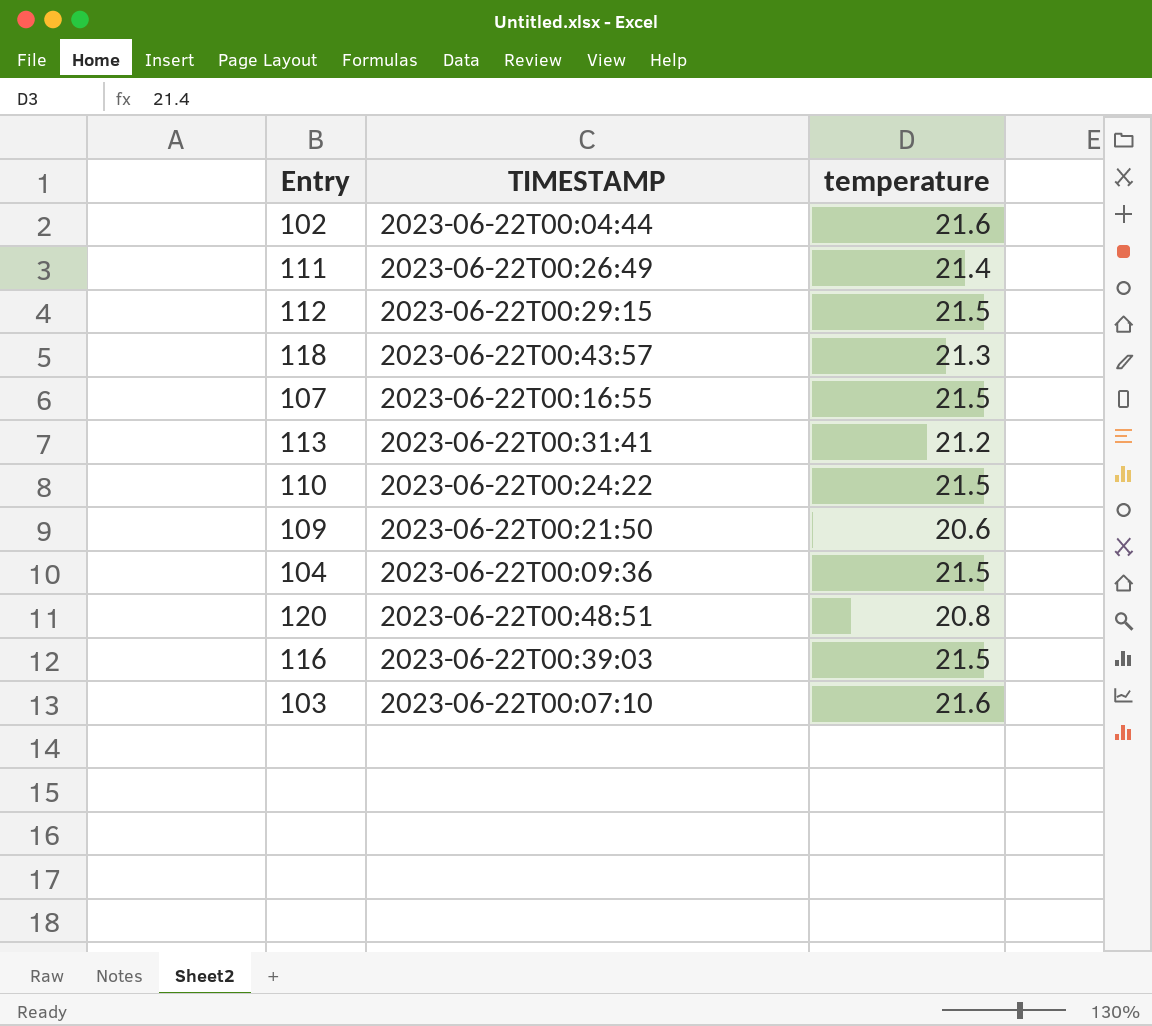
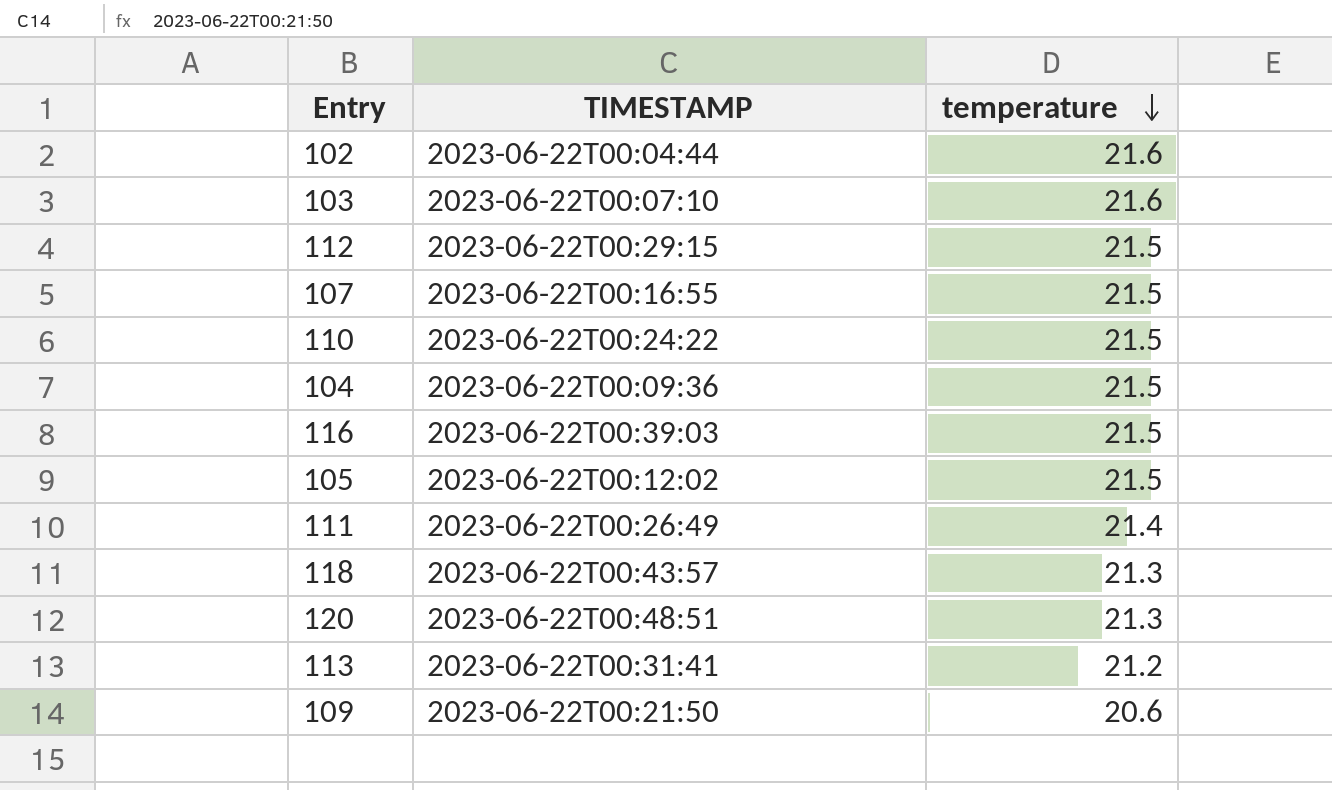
row order: none -> temperature descending
row 105: none -> 2023-06-22T00:12:02 | 21.5
120 | temperature: 20.8 -> 21.3

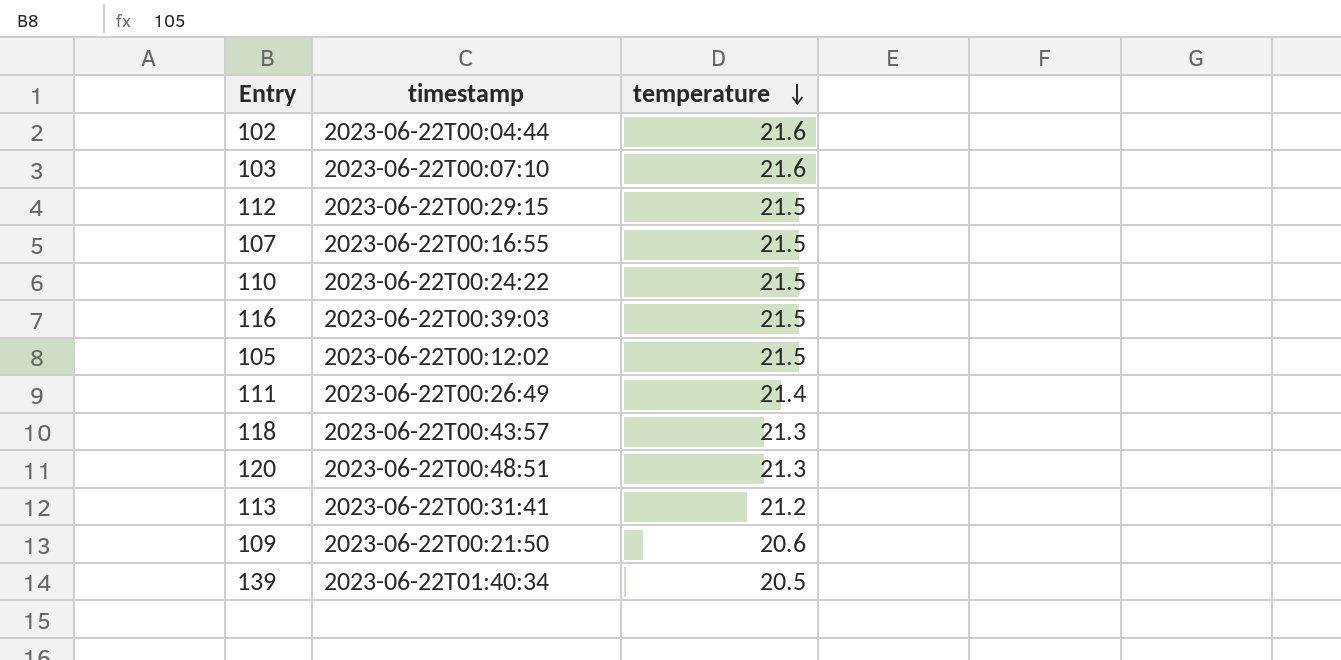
column name: TIMESTAMP -> timestamp
row 104: 2023-06-22T00:09:36 | 21.5 -> none
row 139: none -> 2023-06-22T01:40:34 | 20.5

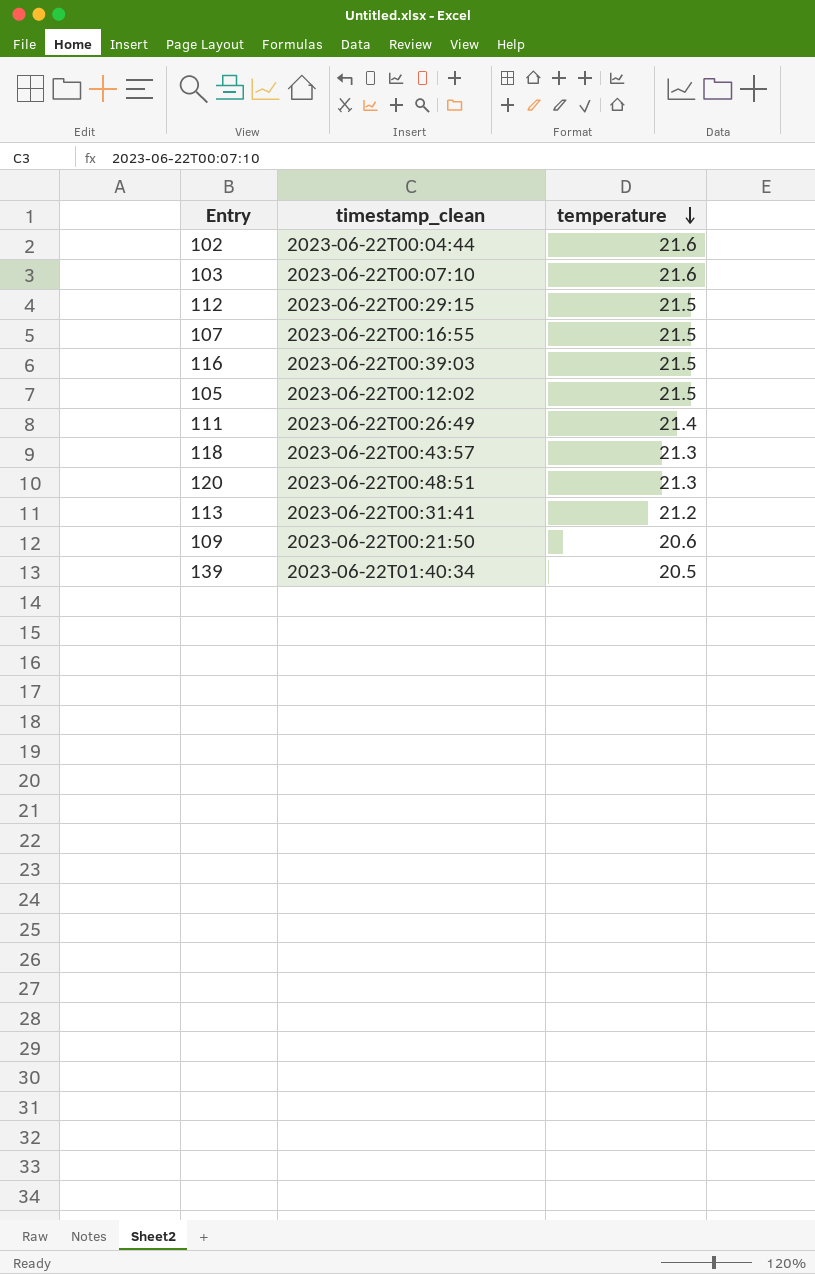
column name: timestamp -> timestamp_clean
row 110: 2023-06-22T00:24:22 | 21.5 -> none

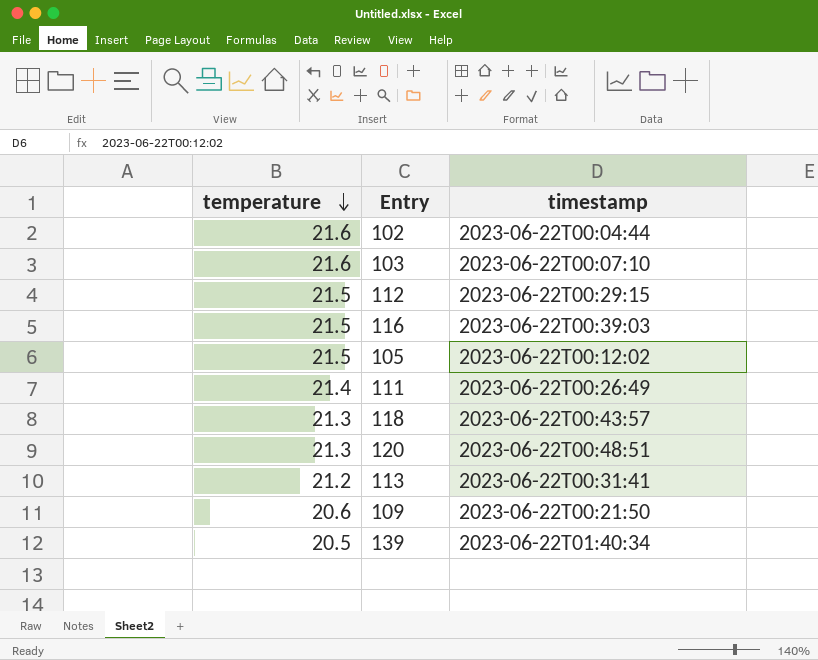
column temperature | position: 3 -> 1
column name: timestamp_clean -> timestamp
row 107: 2023-06-22T00:16:55 | 21.5 -> none

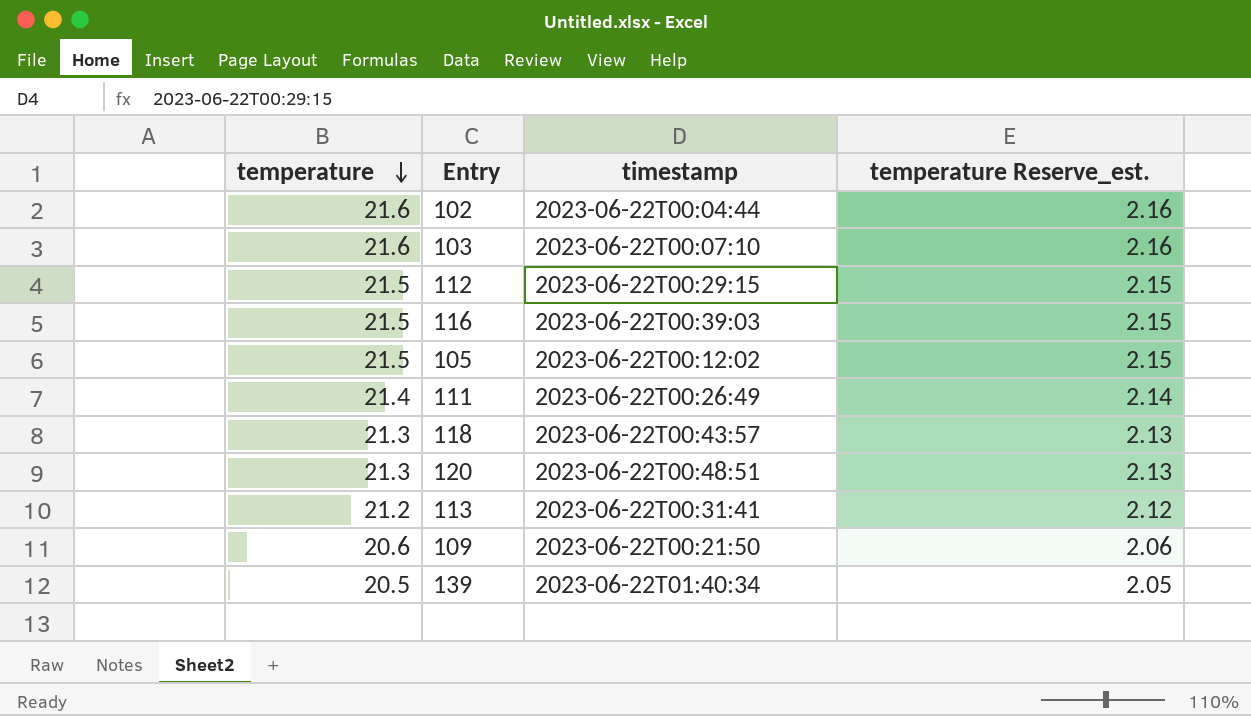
column temperature Reserve_est. | formula: none -> [temperature] * 0.1

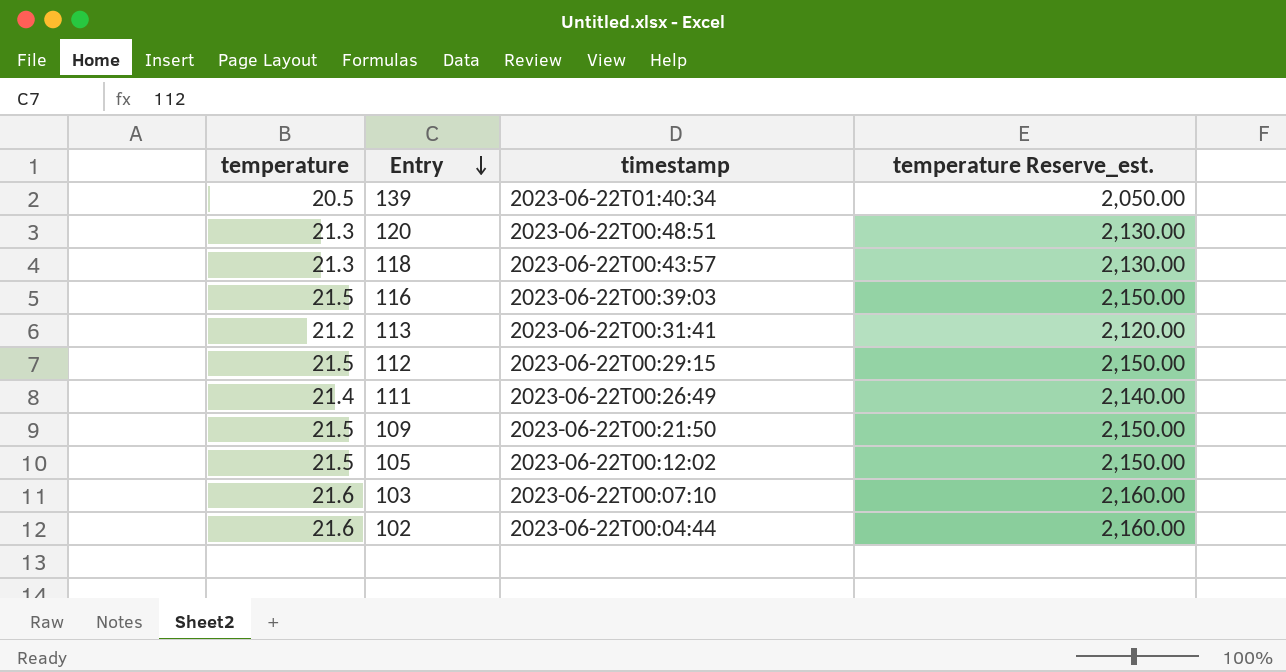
row order: temperature descending -> Entry descending
column temperature Reserve_est. | formula: [temperature] * 0.1 -> [temperature] * 100
109 | temperature: 20.6 -> 21.5

